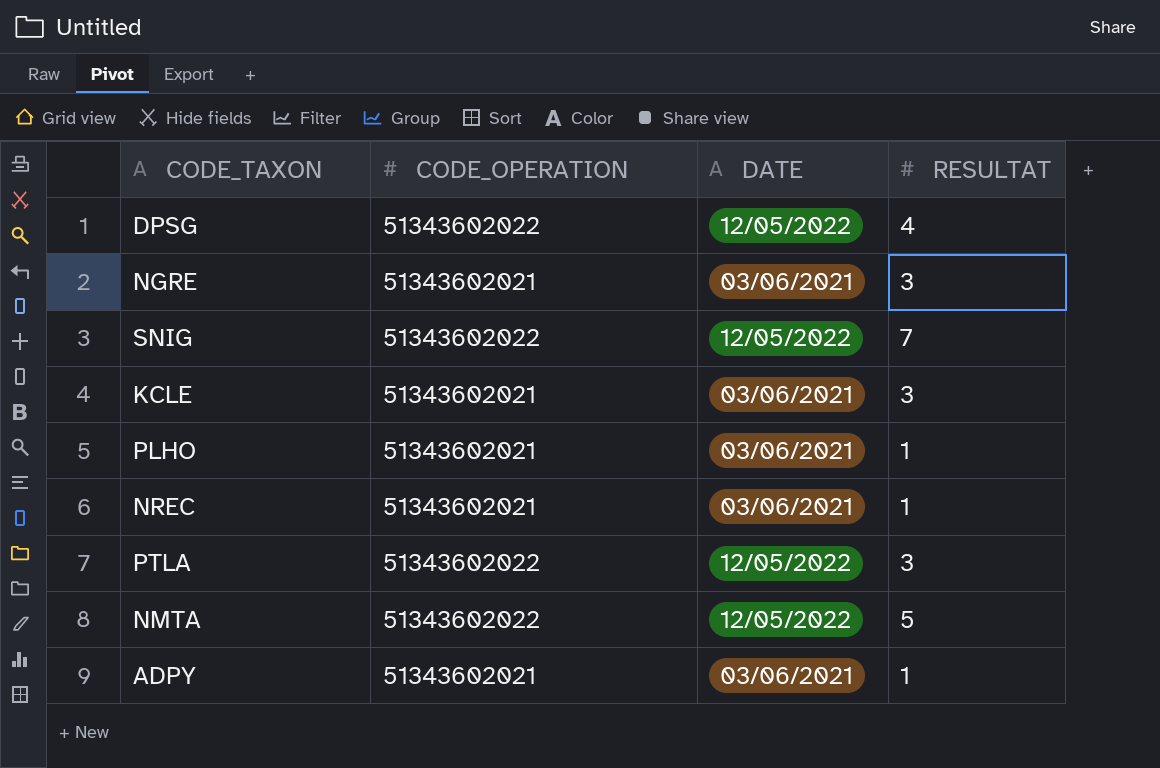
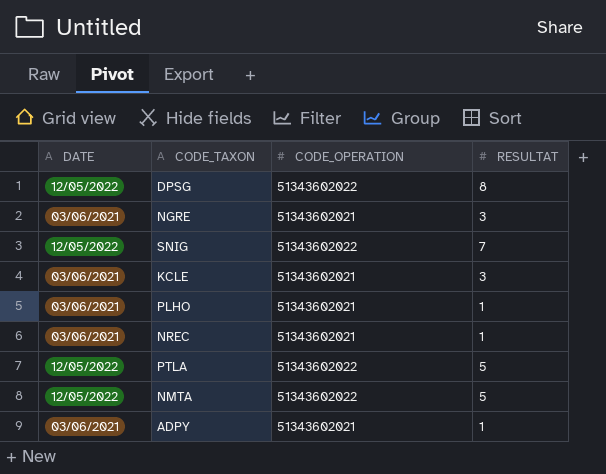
column DATE | position: 3 -> 1
DPSG | RESULTAT: 4 -> 8
PTLA | RESULTAT: 3 -> 5

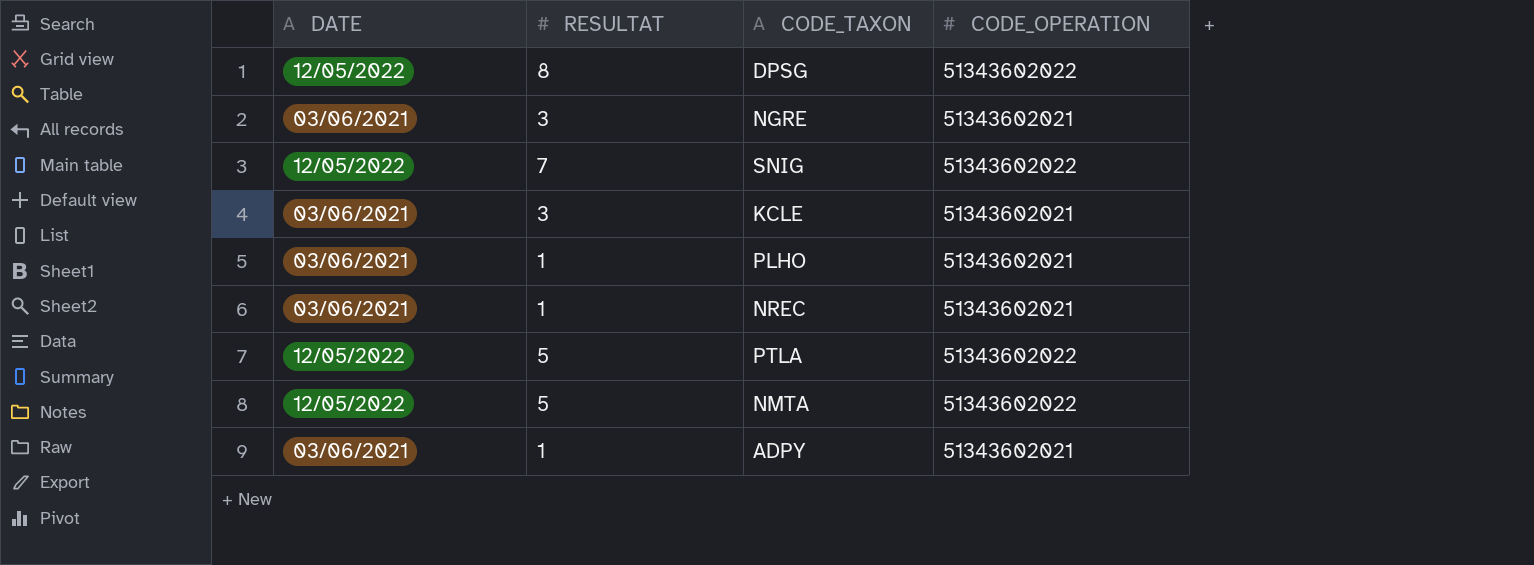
column RESULTAT | position: 4 -> 2

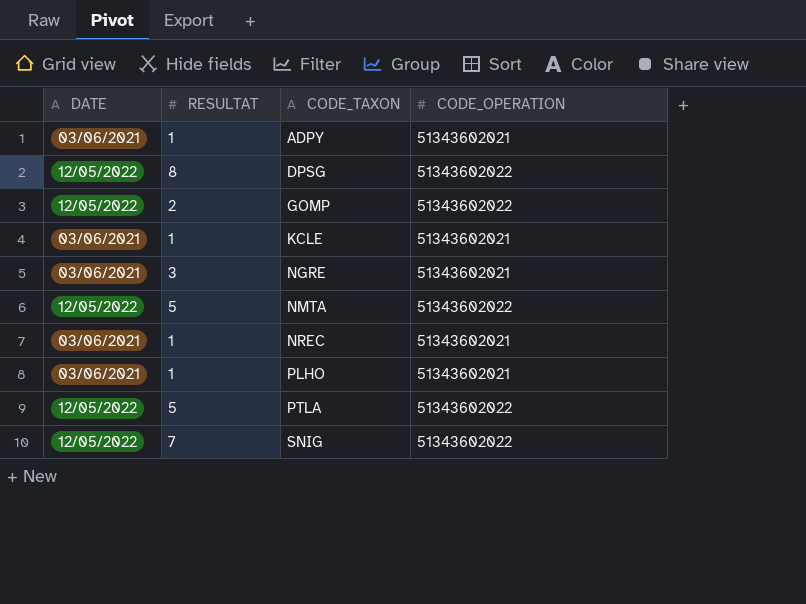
row order: none -> CODE_TAXON ascending
row GOMP: none -> 12/05/2022 | 2 | 51343602022
KCLE | RESULTAT: 3 -> 1

